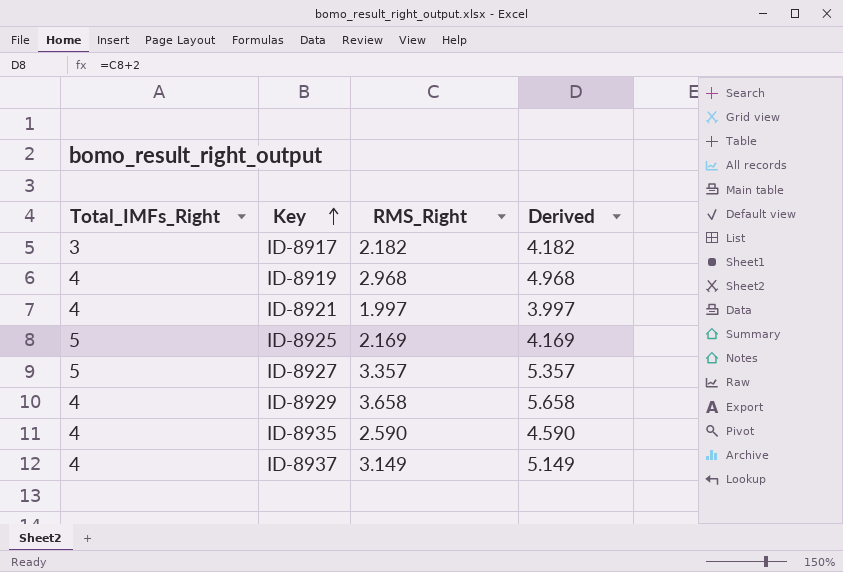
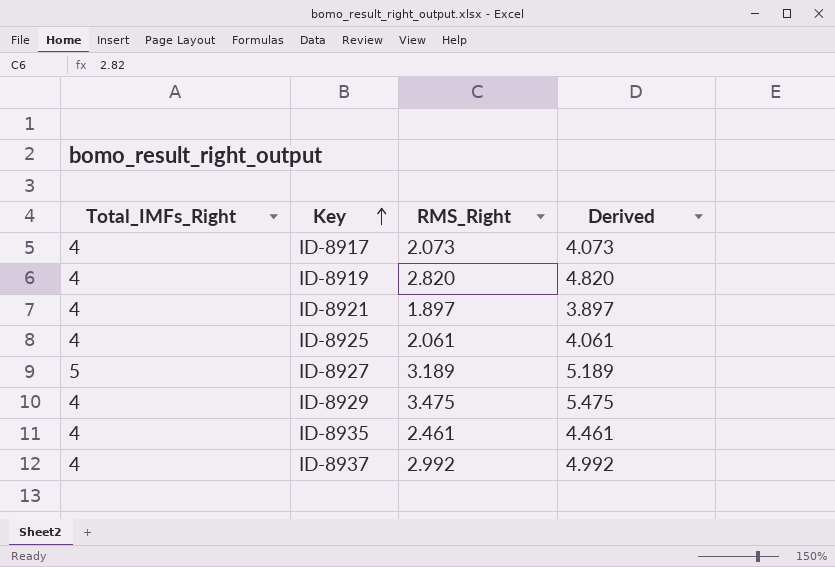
ID-8917 | Total_IMFs_Right: 3 -> 4
ID-8917 | RMS_Right: 2.182 -> 2.073
ID-8917 | Derived: 4.182 -> 4.073
ID-8919 | RMS_Right: 2.968 -> 2.820
ID-8919 | Derived: 4.968 -> 4.820
ID-8921 | RMS_Right: 1.997 -> 1.897
ID-8921 | Derived: 3.997 -> 3.897
ID-8925 | Total_IMFs_Right: 5 -> 4
ID-8925 | RMS_Right: 2.169 -> 2.061
ID-8925 | Derived: 4.169 -> 4.061
ID-8927 | RMS_Right: 3.357 -> 3.189
ID-8927 | Derived: 5.357 -> 5.189
ID-8929 | RMS_Right: 3.658 -> 3.475
ID-8929 | Derived: 5.658 -> 5.475
ID-8935 | RMS_Right: 2.590 -> 2.461
ID-8935 | Derived: 4.590 -> 4.461
ID-8937 | RMS_Right: 3.149 -> 2.992
ID-8937 | Derived: 5.149 -> 4.992

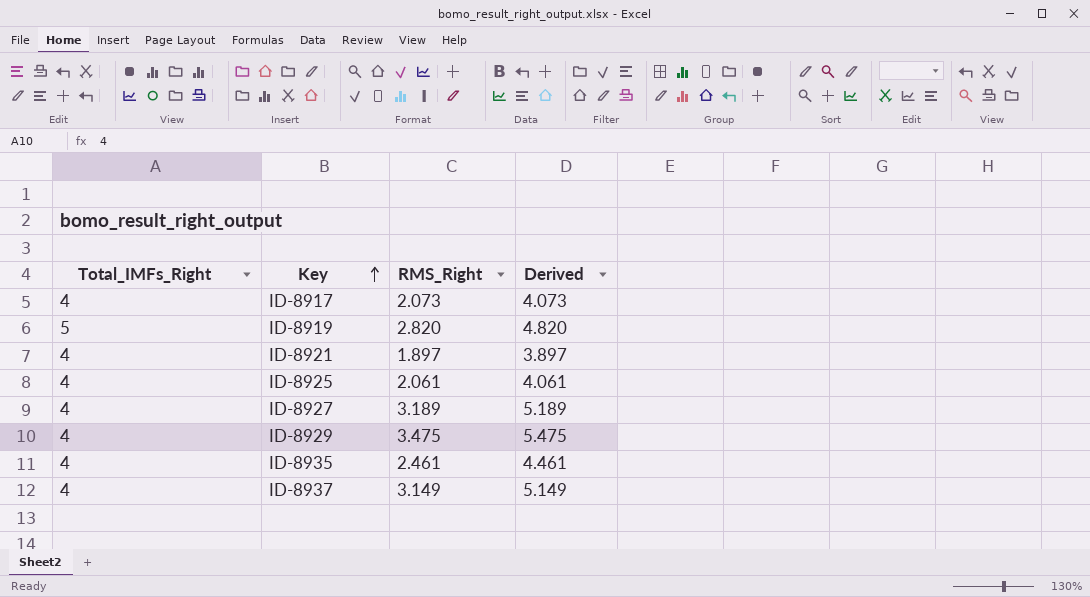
ID-8919 | Total_IMFs_Right: 4 -> 5
ID-8927 | Total_IMFs_Right: 5 -> 4
ID-8937 | RMS_Right: 2.992 -> 3.149
ID-8937 | Derived: 4.992 -> 5.149

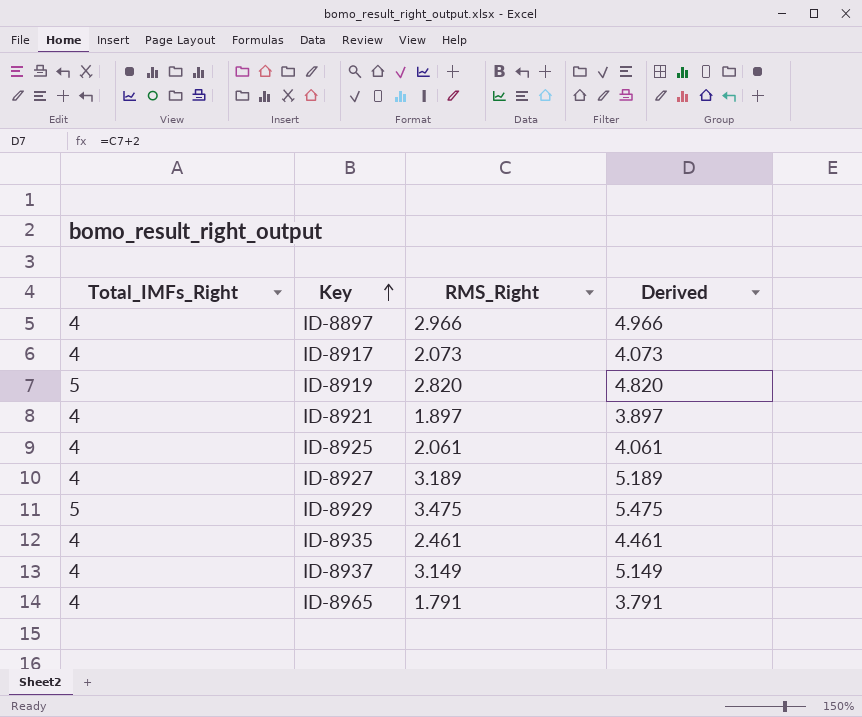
row ID-8897: none -> 4 | 2.966 | 4.966
ID-8929 | Total_IMFs_Right: 4 -> 5
row ID-8965: none -> 4 | 1.791 | 3.791

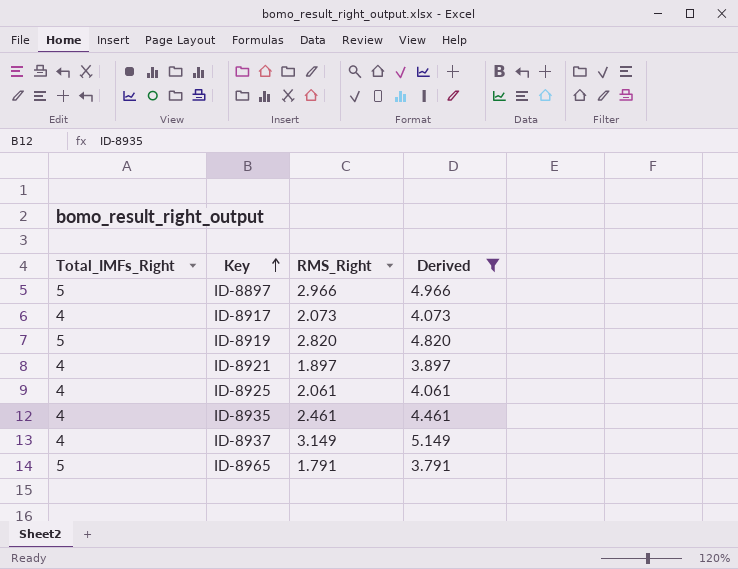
filter: none -> Derived <= 5.149
ID-8897 | Total_IMFs_Right: 4 -> 5
ID-8965 | Total_IMFs_Right: 4 -> 5

